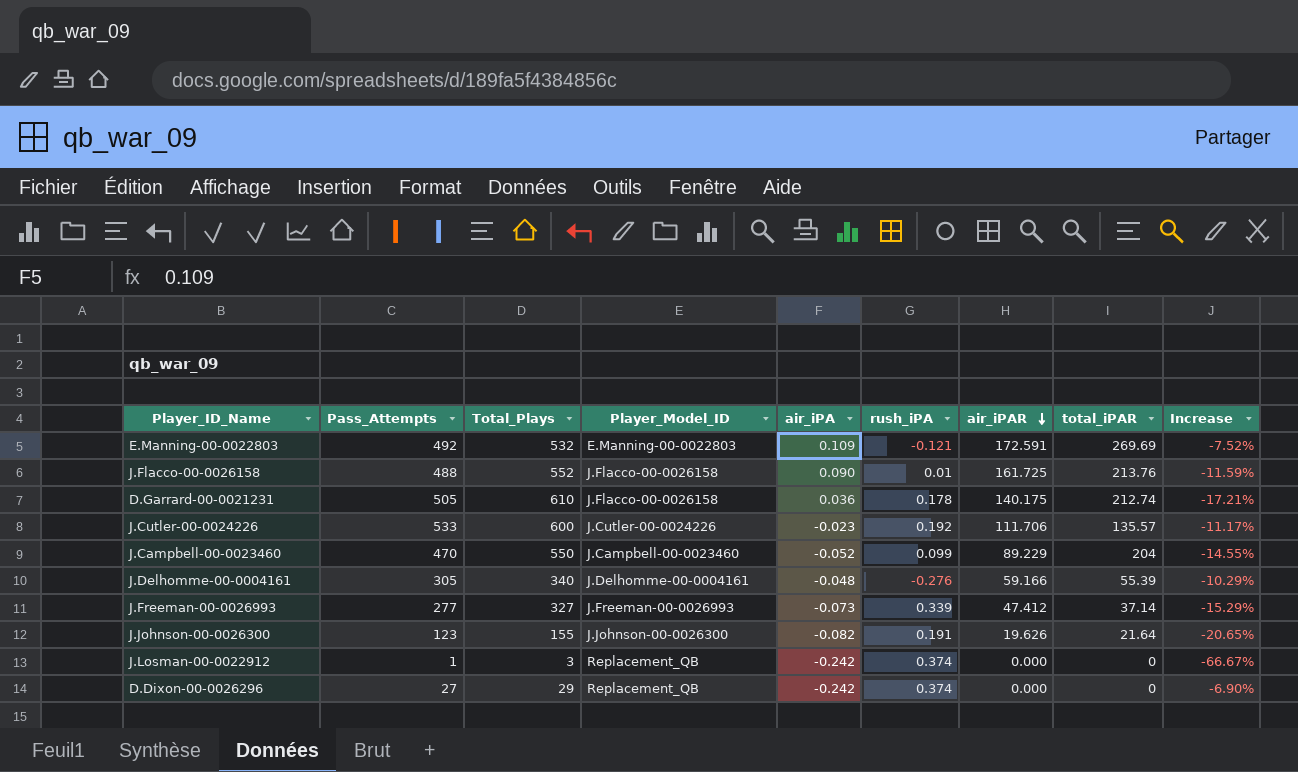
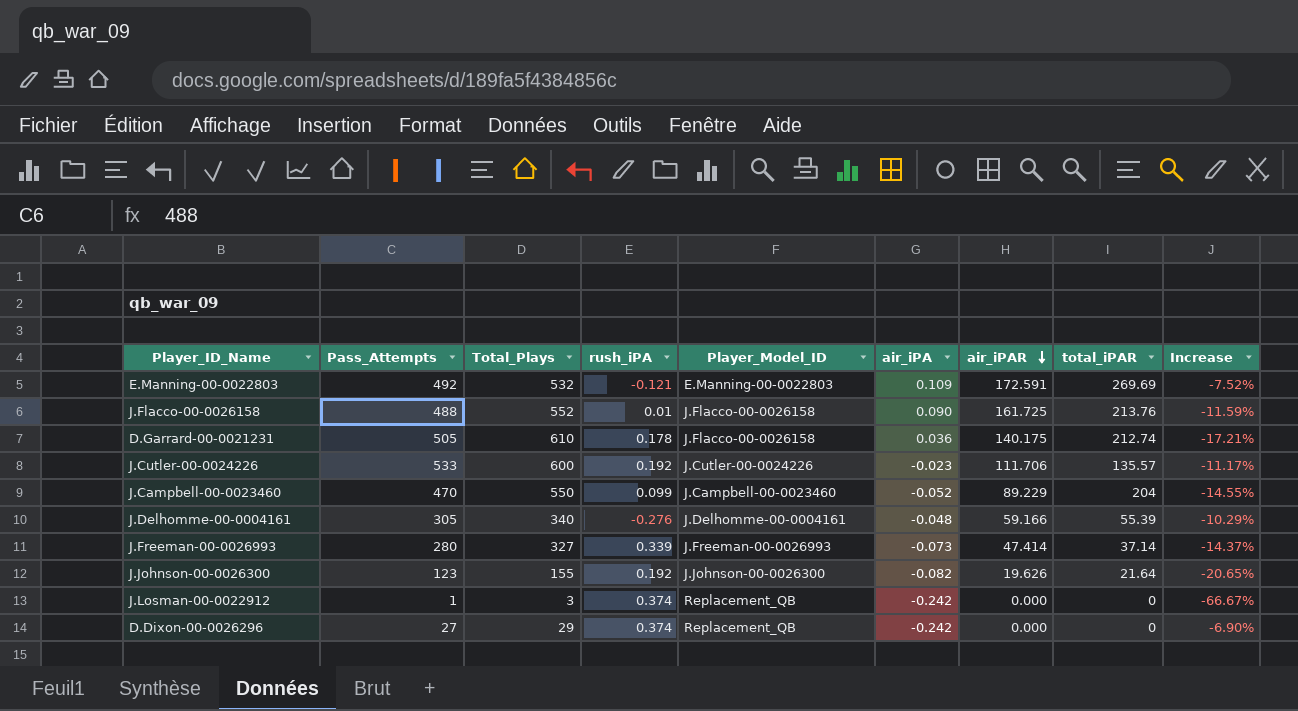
column rush_iPA | position: 6 -> 4
J.Freeman-00-0026993 | Pass_Attempts: 277 -> 280
J.Freeman-00-0026993 | air_iPAR: 47.412 -> 47.414
J.Freeman-00-0026993 | Increase: -15.29% -> -14.37%
J.Johnson-00-0026300 | rush_iPA: 0.191 -> 0.192

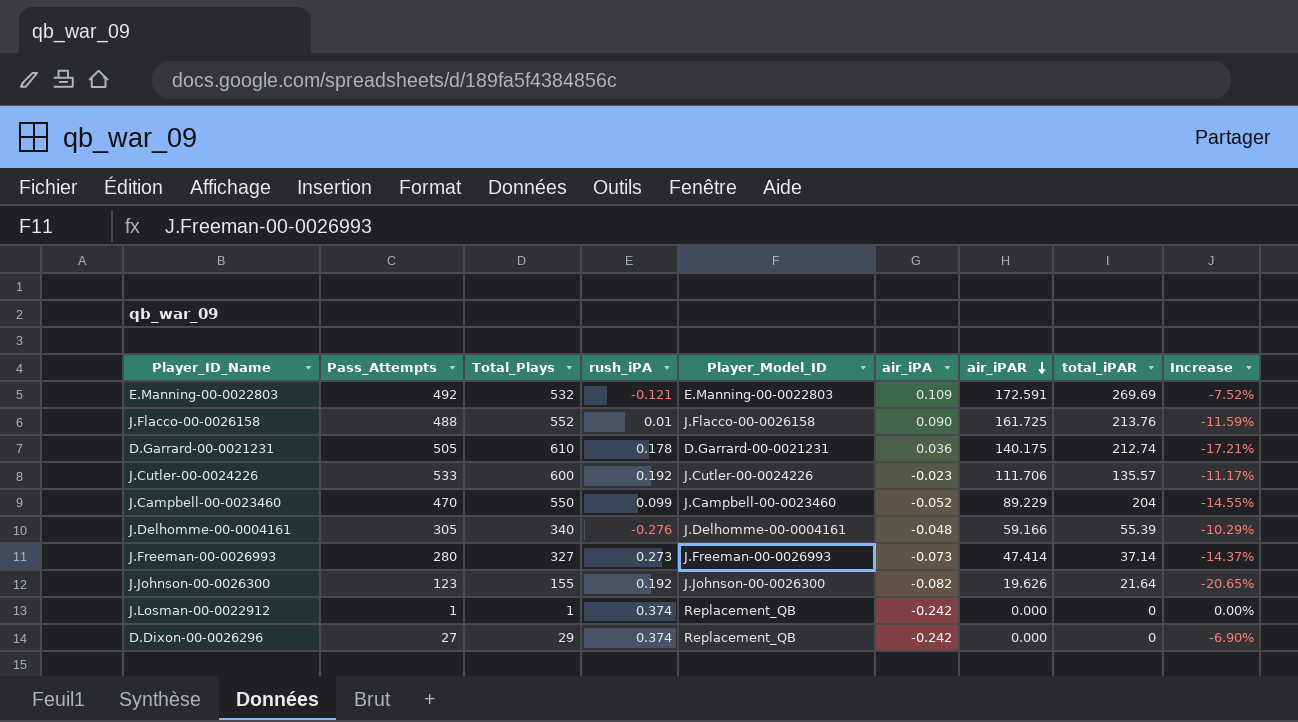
D.Garrard-00-0021231 | Player_Model_ID: J.Flacco-00-0026158 -> D.Garrard-00-0021231
J.Freeman-00-0026993 | rush_iPA: 0.339 -> 0.273
J.Losman-00-0022912 | Total_Plays: 3 -> 1
J.Losman-00-0022912 | Increase: -66.67% -> 0.00%

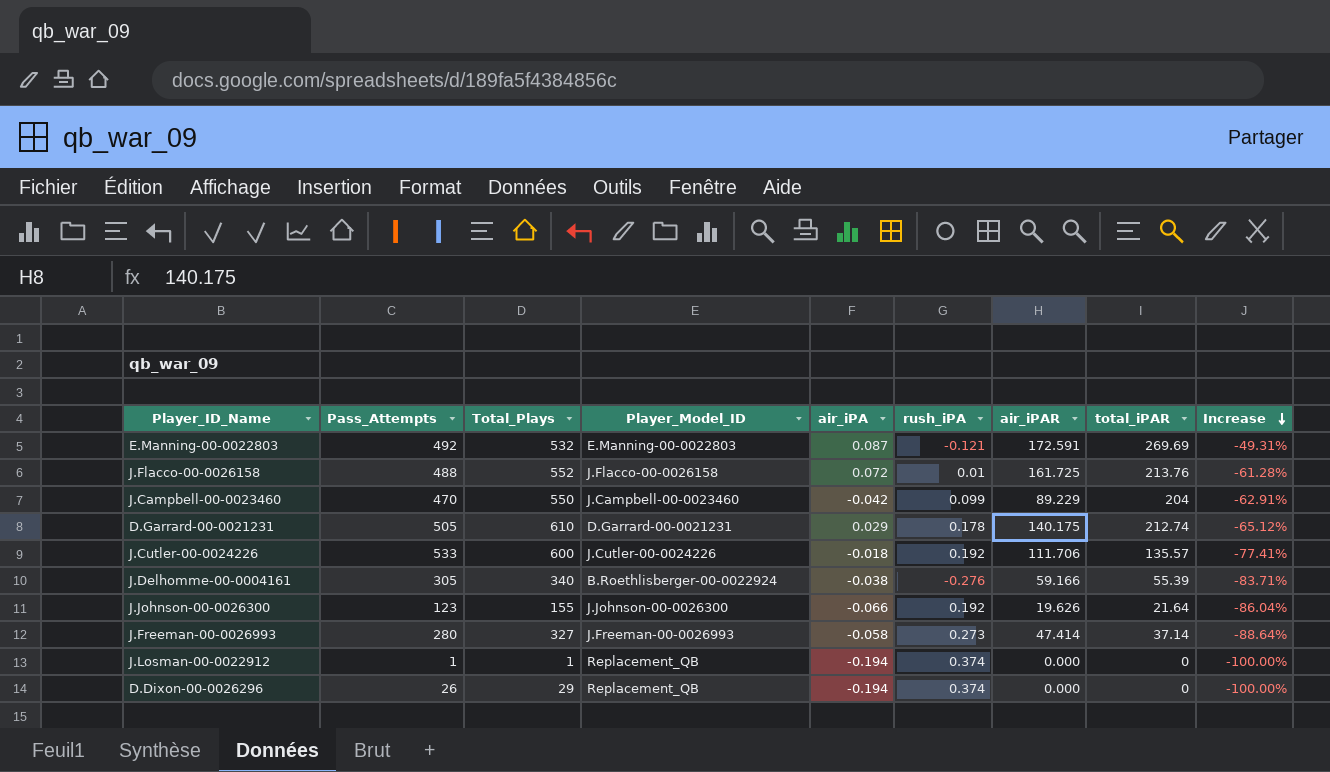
row order: air_iPAR descending -> Increase descending
column rush_iPA | position: 4 -> 6
column Increase | formula: ([Pass_Attempts] - [Total_Plays]) / [Total_Plays] -> ([total_iPAR] - [Total_Plays]) / [Total_Plays]
E.Manning-00-0022803 | air_iPA: 0.109 -> 0.087
J.Flacco-00-0026158 | air_iPA: 0.090 -> 0.072
J.Campbell-00-0023460 | air_iPA: -0.052 -> -0.042
D.Garrard-00-0021231 | air_iPA: 0.036 -> 0.029
J.Cutler-00-0024226 | air_iPA: -0.023 -> -0.018
J.Delhomme-00-0004161 | Player_Model_ID: J.Delhomme-00-0004161 -> B.Roethlisberger-00-0022924
J.Delhomme-00-0004161 | air_iPA: -0.048 -> -0.038
J.Johnson-00-0026300 | air_iPA: -0.082 -> -0.066
J.Freeman-00-0026993 | air_iPA: -0.073 -> -0.058
J.Losman-00-0022912 | air_iPA: -0.242 -> -0.194
D.Dixon-00-0026296 | Pass_Attempts: 27 -> 26
D.Dixon-00-0026296 | air_iPA: -0.242 -> -0.194

